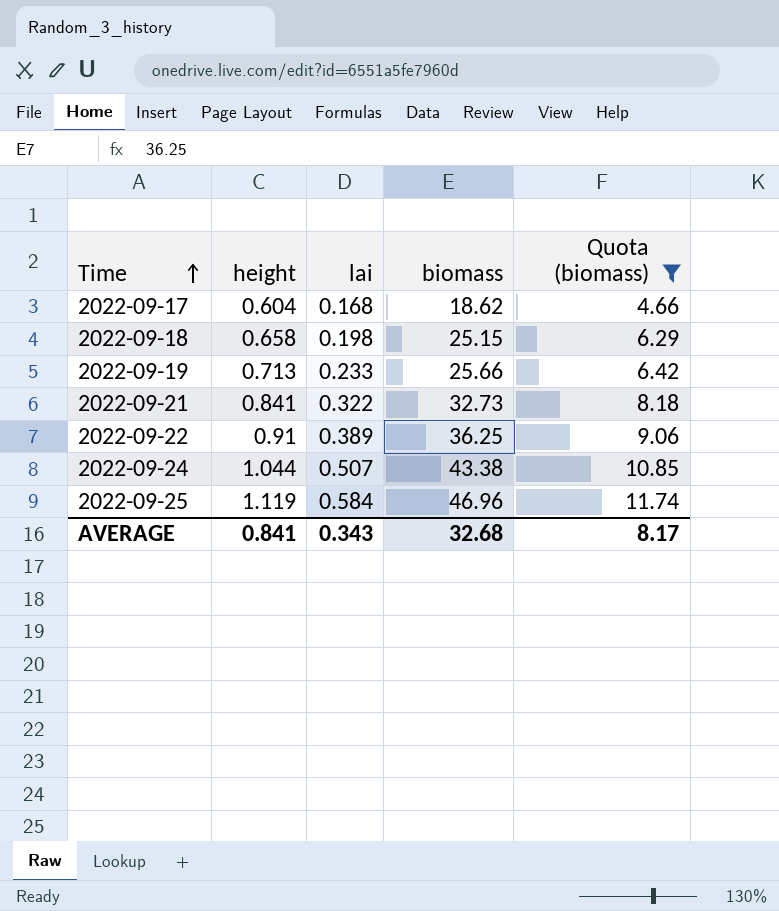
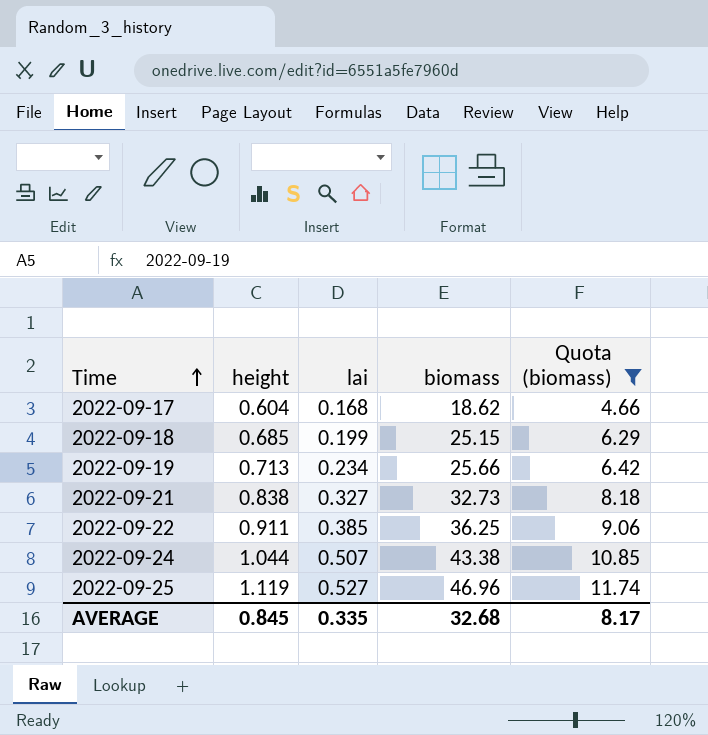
2022-09-18 | height: 0.658 -> 0.685
2022-09-18 | lai: 0.198 -> 0.199
2022-09-19 | lai: 0.233 -> 0.234
2022-09-21 | height: 0.841 -> 0.838
2022-09-21 | lai: 0.322 -> 0.327
2022-09-22 | height: 0.91 -> 0.911
2022-09-22 | lai: 0.389 -> 0.385
2022-09-25 | lai: 0.584 -> 0.527
AVERAGE | height: 0.841 -> 0.845
AVERAGE | lai: 0.343 -> 0.335

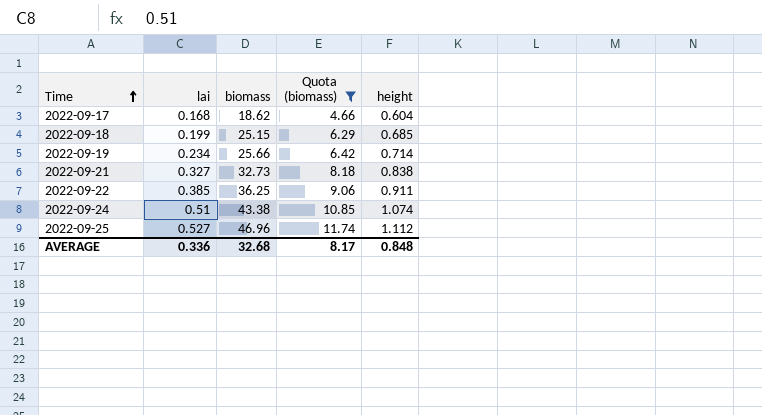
column height | position: 2 -> 5
2022-09-19 | height: 0.713 -> 0.714
2022-09-24 | lai: 0.507 -> 0.51
2022-09-24 | height: 1.044 -> 1.074
2022-09-25 | height: 1.119 -> 1.112
AVERAGE | lai: 0.335 -> 0.336
AVERAGE | height: 0.845 -> 0.848

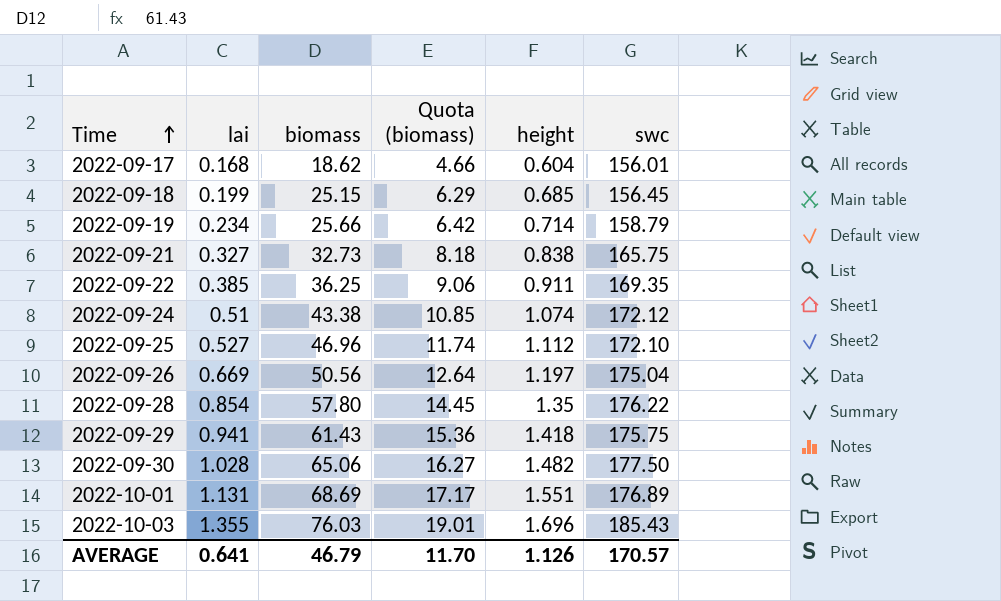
filter: Quota (biomass) <= 11.74 -> none
column swc | position: none -> 6
AVERAGE | lai: 0.336 -> 0.641
AVERAGE | biomass: 32.68 -> 46.79
AVERAGE | Quota (biomass): 8.17 -> 11.70
AVERAGE | height: 0.848 -> 1.126

